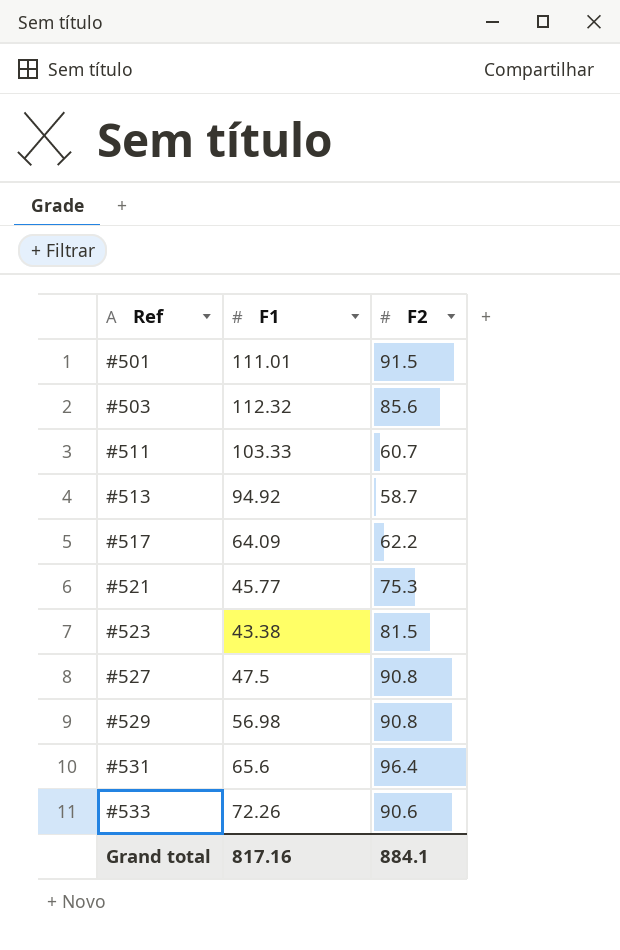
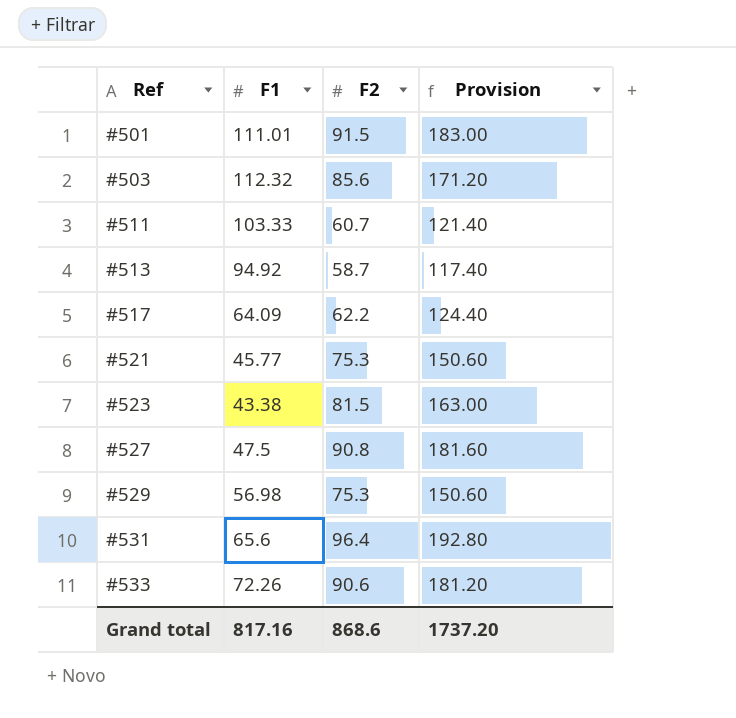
column Provision | formula: none -> [F2] * 2
#529 | F2: 90.8 -> 75.3
Grand total | F2: 884.1 -> 868.6

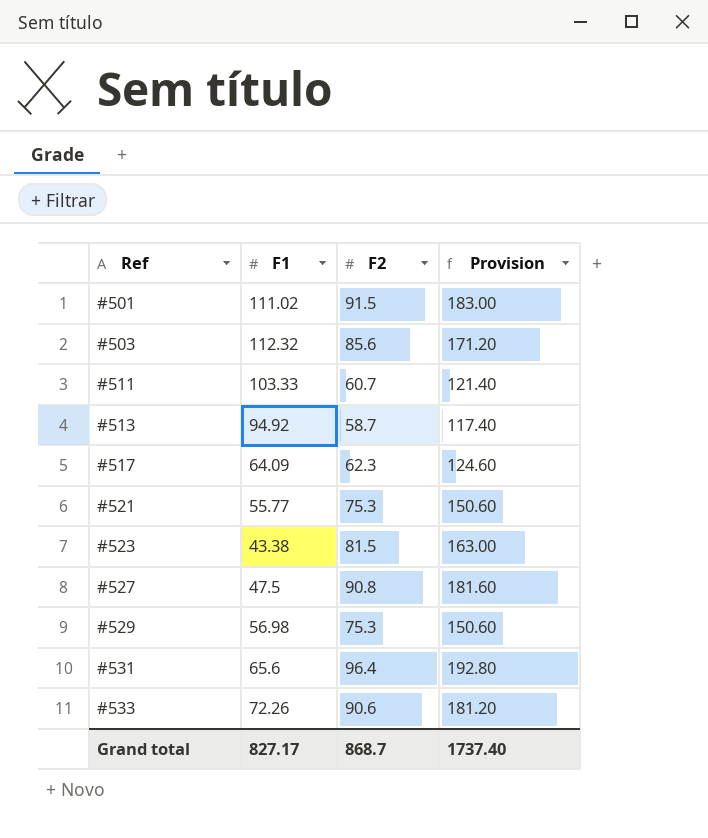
#501 | F1: 111.01 -> 111.02
#517 | F2: 62.2 -> 62.3
#517 | Provision: 124.40 -> 124.60
#521 | F1: 45.77 -> 55.77
Grand total | F1: 817.16 -> 827.17
Grand total | F2: 868.6 -> 868.7
Grand total | Provision: 1737.20 -> 1737.40

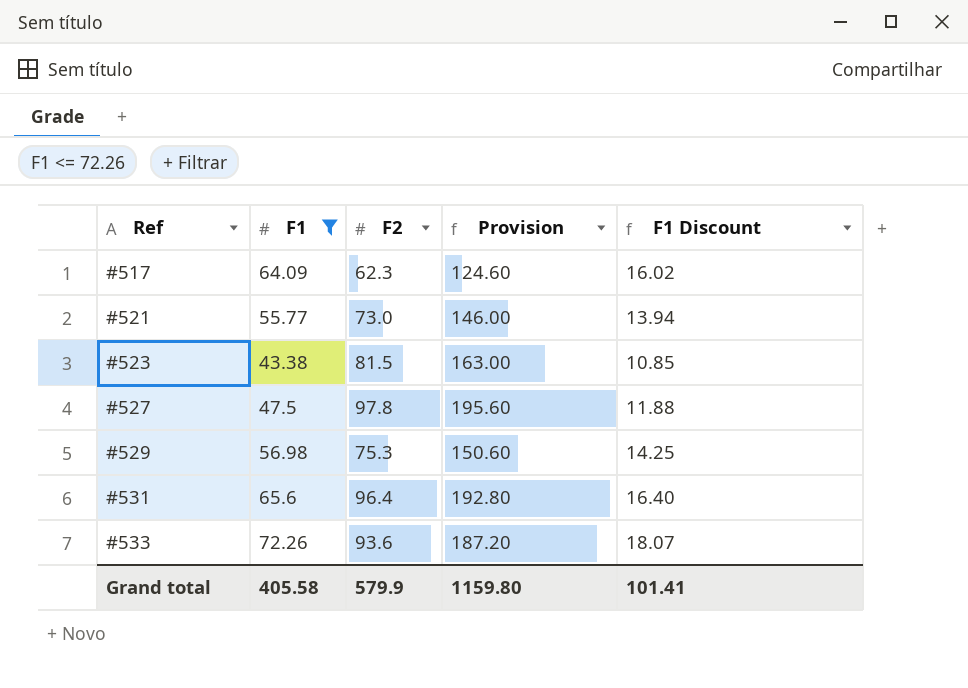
filter: none -> F1 <= 72.26
column F1 Discount | formula: none -> [F1] * 0.25
#521 | F2: 75.3 -> 73.0
#521 | Provision: 150.60 -> 146.00
#527 | F2: 90.8 -> 97.8
#527 | Provision: 181.60 -> 195.60
#533 | F2: 90.6 -> 93.6
#533 | Provision: 181.20 -> 187.20
Grand total | F1: 827.17 -> 405.58
Grand total | F2: 868.7 -> 579.9
Grand total | Provision: 1737.40 -> 1159.80

